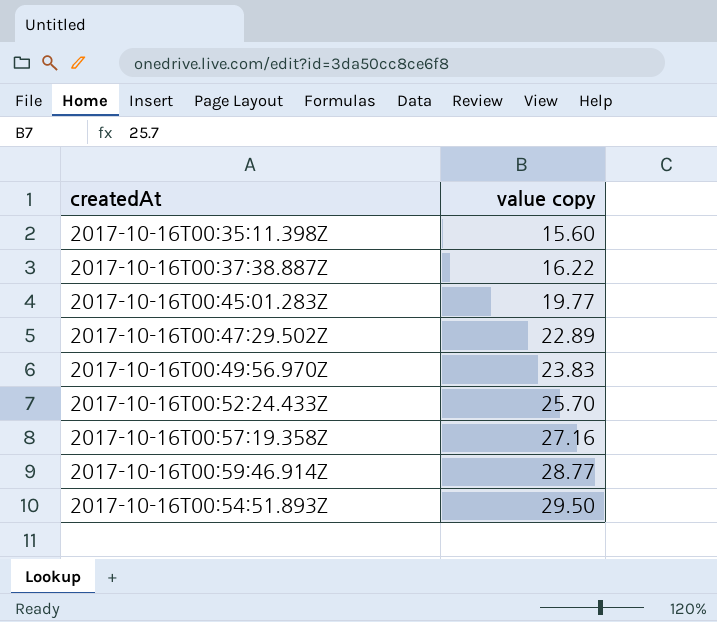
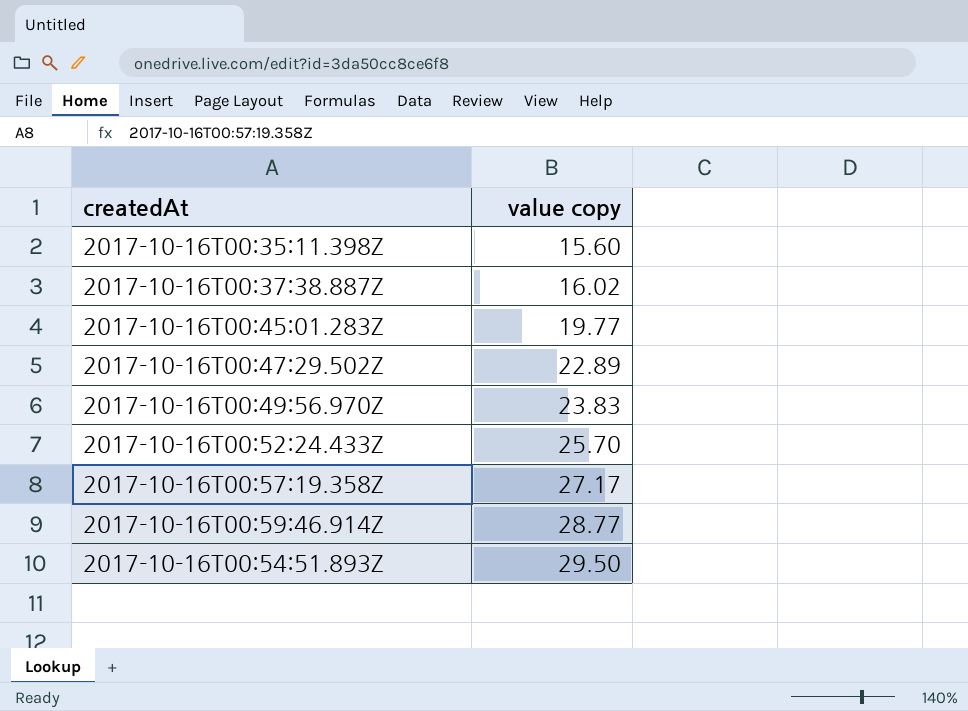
2017-10-16T00:37:38.887Z | value copy: 16.22 -> 16.02
2017-10-16T00:57:19.358Z | value copy: 27.16 -> 27.17

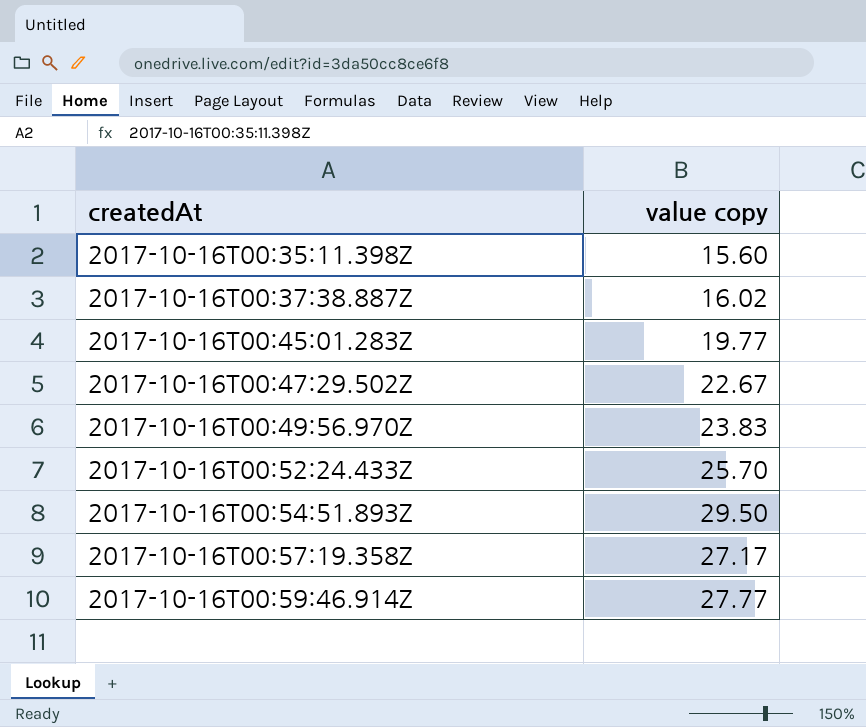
row order: value copy ascending -> createdAt ascending
2017-10-16T00:47:29.502Z | value copy: 22.89 -> 22.67
2017-10-16T00:59:46.914Z | value copy: 28.77 -> 27.77

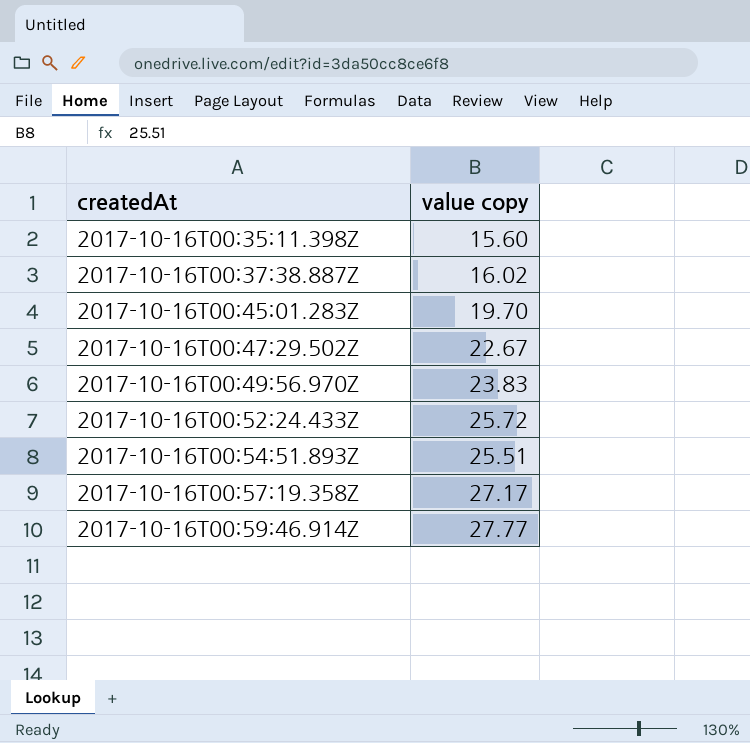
2017-10-16T00:45:01.283Z | value copy: 19.77 -> 19.70
2017-10-16T00:52:24.433Z | value copy: 25.70 -> 25.72
2017-10-16T00:54:51.893Z | value copy: 29.50 -> 25.51

